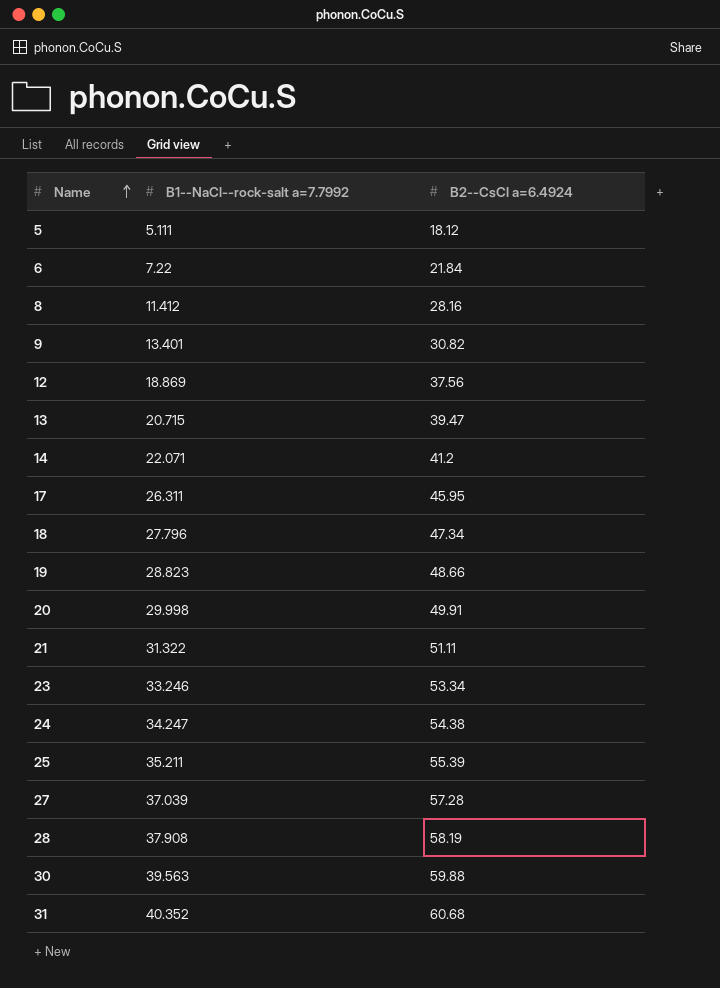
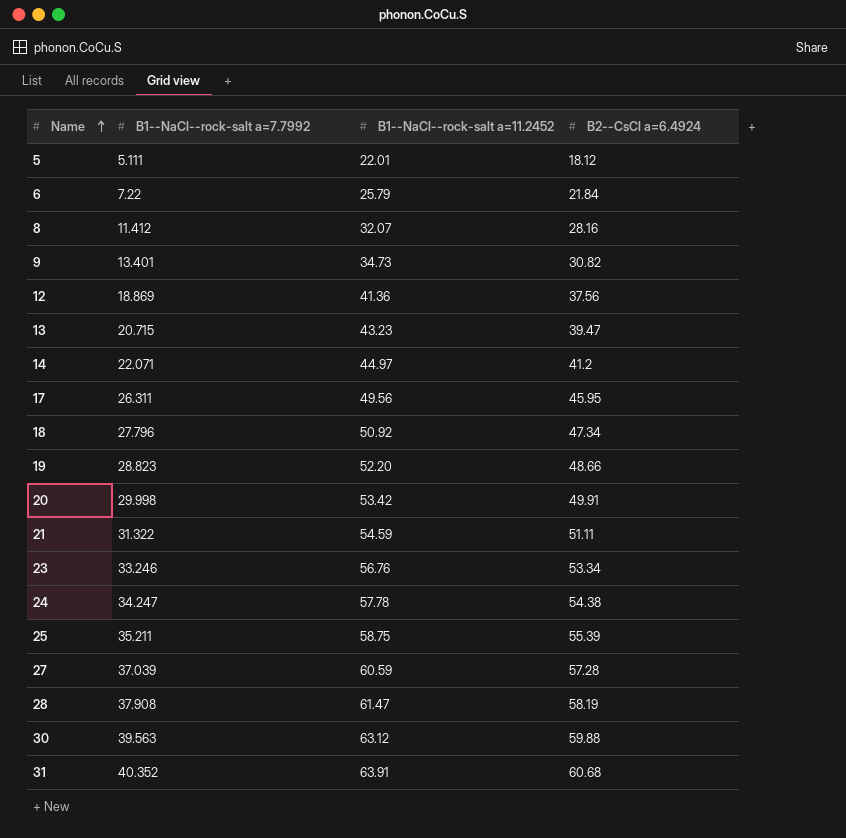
column B1--NaCl--rock-salt a=11.2452 | position: none -> 3

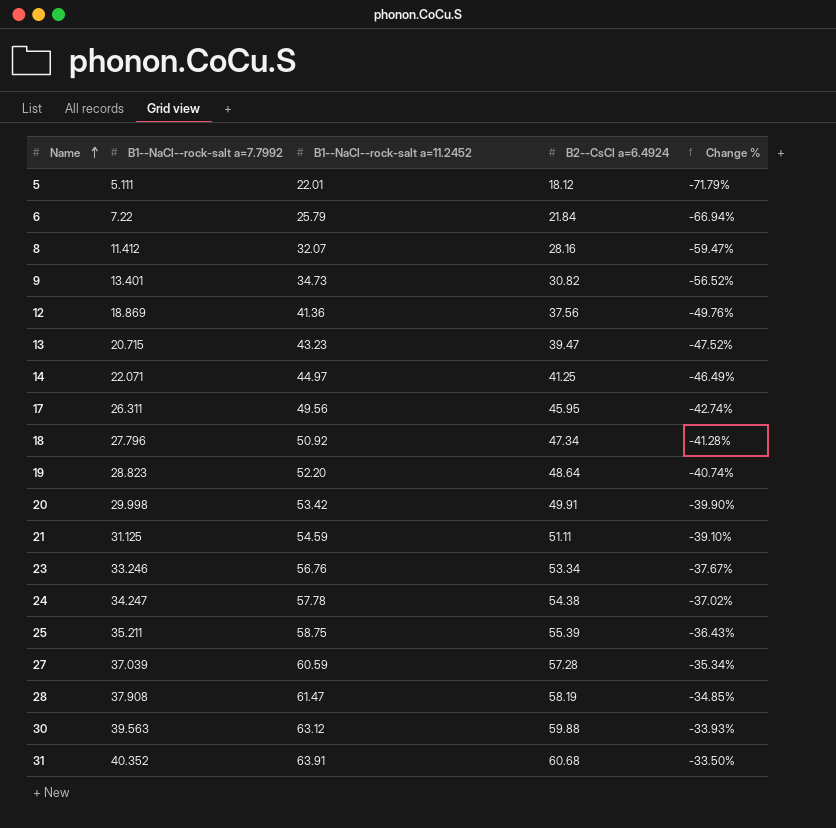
column Change % | formula: none -> ([B1--NaCl--rock-salt a=7.7992] - [B2--CsCl a=6.4924]) / [B2--CsCl a=6.4924]
14 | B2--CsCl a=6.4924: 41.2 -> 41.25
19 | B2--CsCl a=6.4924: 48.66 -> 48.64
21 | B1--NaCl--rock-salt a=7.7992: 31.322 -> 31.125

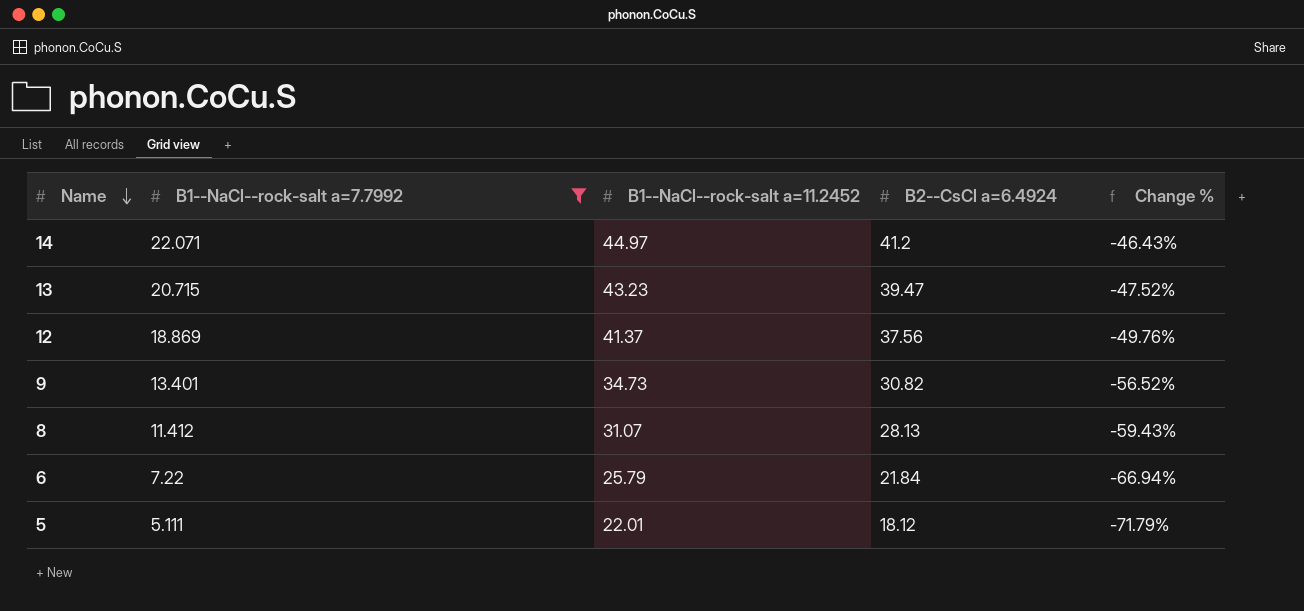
filter: none -> B1--NaCl--rock-salt a=7.7992 <= 22.071
row order: Name ascending -> Name descending
14 | B2--CsCl a=6.4924: 41.25 -> 41.2
14 | Change %: -46.49% -> -46.43%
12 | B1--NaCl--rock-salt a=11.2452: 41.36 -> 41.37
8 | B1--NaCl--rock-salt a=11.2452: 32.07 -> 31.07
8 | B2--CsCl a=6.4924: 28.16 -> 28.13
8 | Change %: -59.47% -> -59.43%

